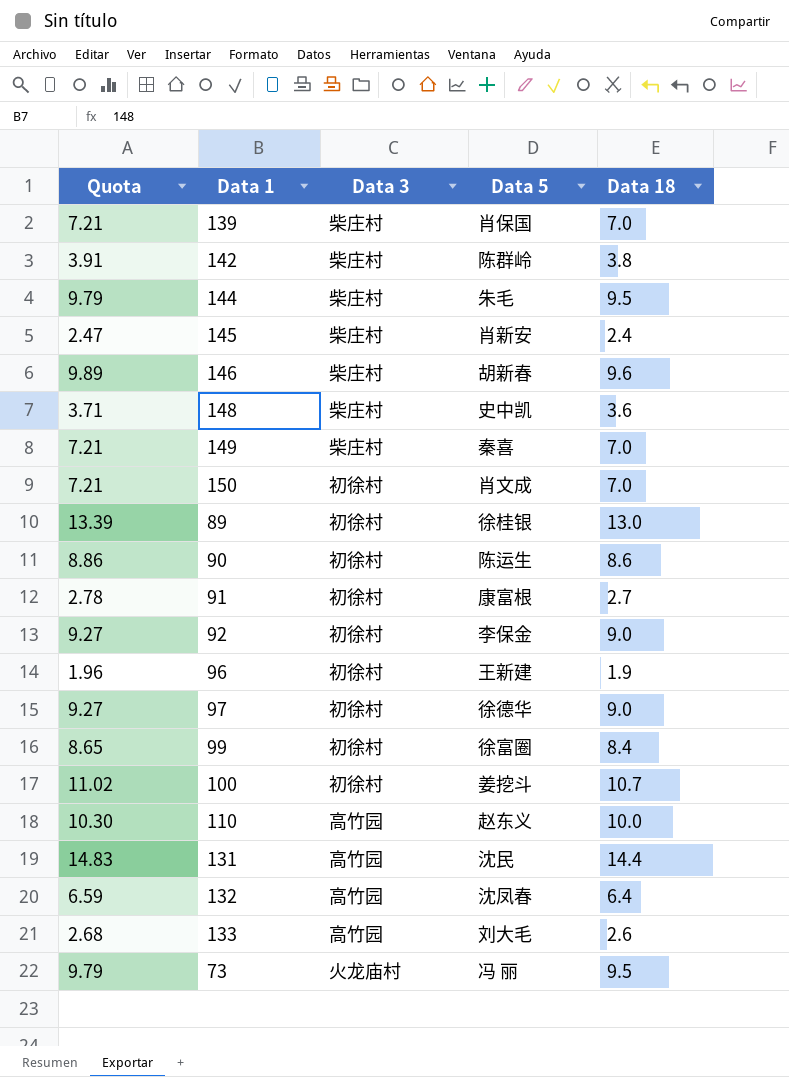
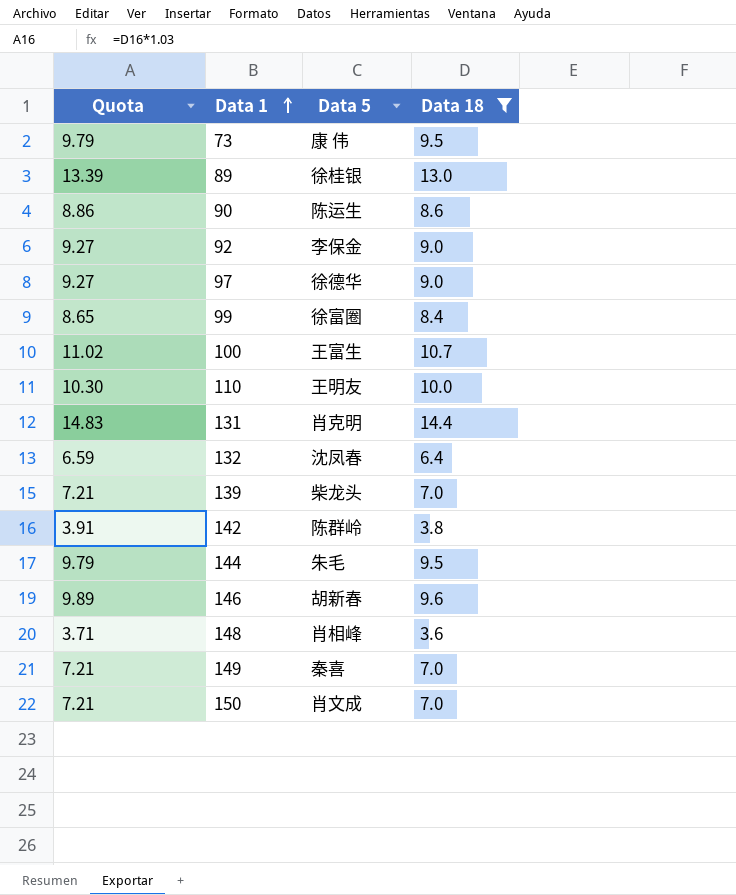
filter: none -> Data 18 >= 3.6
row order: none -> Data 1 ascending
column Data 3 | position: 3 -> none
73 | Data 5: 冯 丽 -> 康 伟
100 | Data 5: 姜挖斗 -> 王富生
110 | Data 5: 赵东义 -> 王明友
131 | Data 5: 沈民 -> 肖克明
139 | Data 5: 肖保国 -> 柴龙头
148 | Data 5: 史中凯 -> 肖相峰

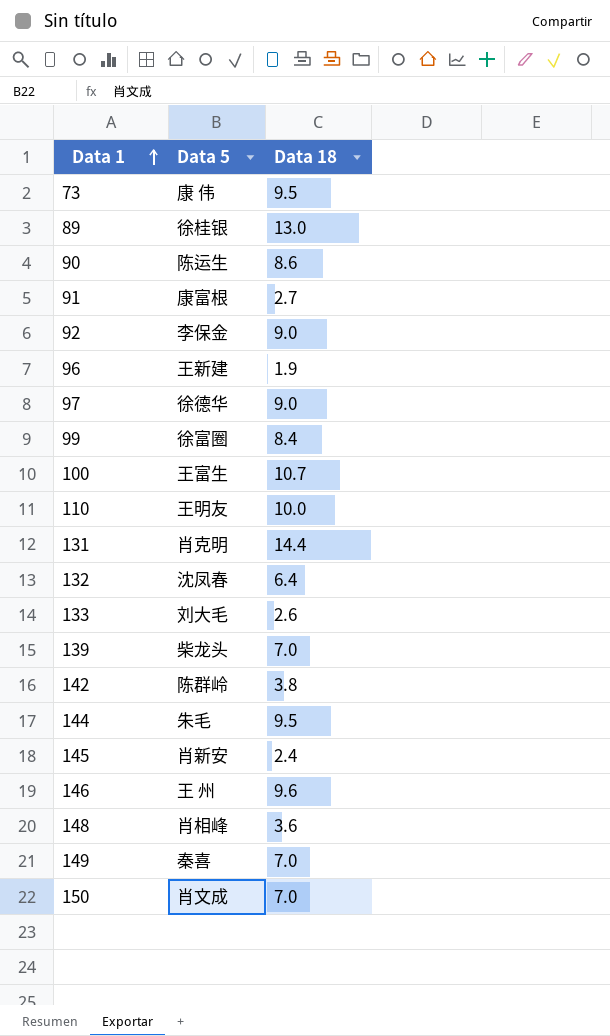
filter: Data 18 >= 3.6 -> none
column Quota | formula: [Data 18] * 1.03 -> none
146 | Data 5: 胡新春 -> 王 州

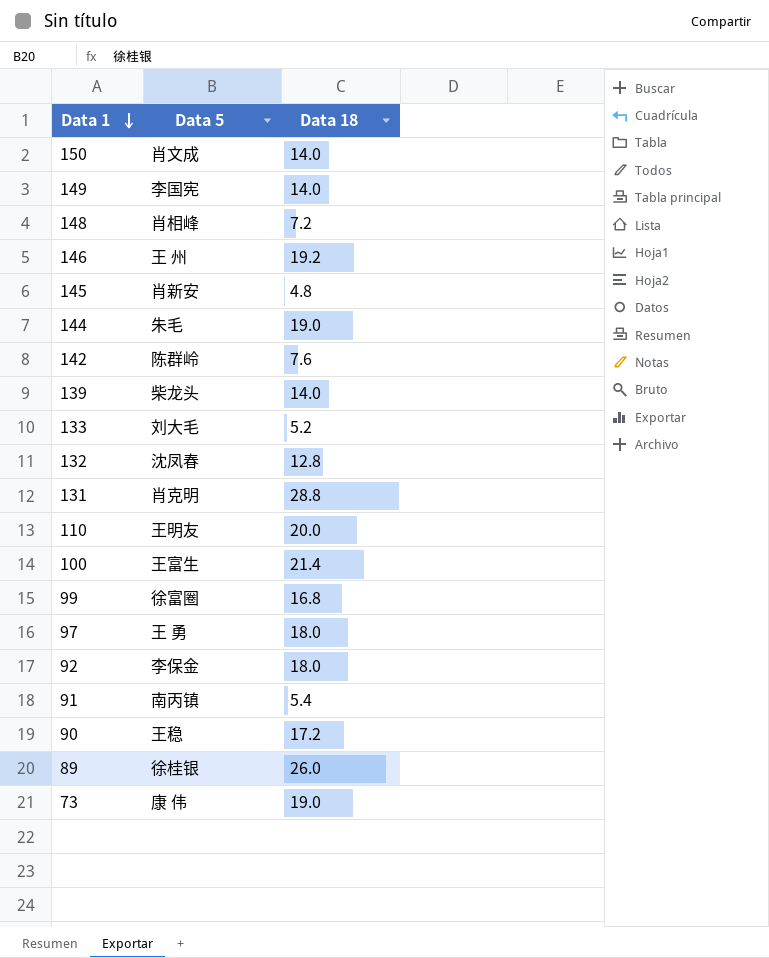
row order: Data 1 ascending -> Data 1 descending
row 96: 王新建 | 1.9 -> none
150 | Data 18: 7.0 -> 14.0
149 | Data 5: 秦喜 -> 李国宪
149 | Data 18: 7.0 -> 14.0
148 | Data 18: 3.6 -> 7.2
146 | Data 18: 9.6 -> 19.2
145 | Data 18: 2.4 -> 4.8
144 | Data 18: 9.5 -> 19.0
142 | Data 18: 3.8 -> 7.6
139 | Data 18: 7.0 -> 14.0
133 | Data 18: 2.6 -> 5.2
132 | Data 18: 6.4 -> 12.8
131 | Data 18: 14.4 -> 28.8
110 | Data 18: 10.0 -> 20.0
100 | Data 18: 10.7 -> 21.4
99 | Data 18: 8.4 -> 16.8
97 | Data 5: 徐德华 -> 王 勇
97 | Data 18: 9.0 -> 18.0
92 | Data 18: 9.0 -> 18.0
91 | Data 5: 康富根 -> 南丙镇
91 | Data 18: 2.7 -> 5.4
90 | Data 5: 陈运生 -> 王稳
90 | Data 18: 8.6 -> 17.2
89 | Data 18: 13.0 -> 26.0
73 | Data 18: 9.5 -> 19.0

